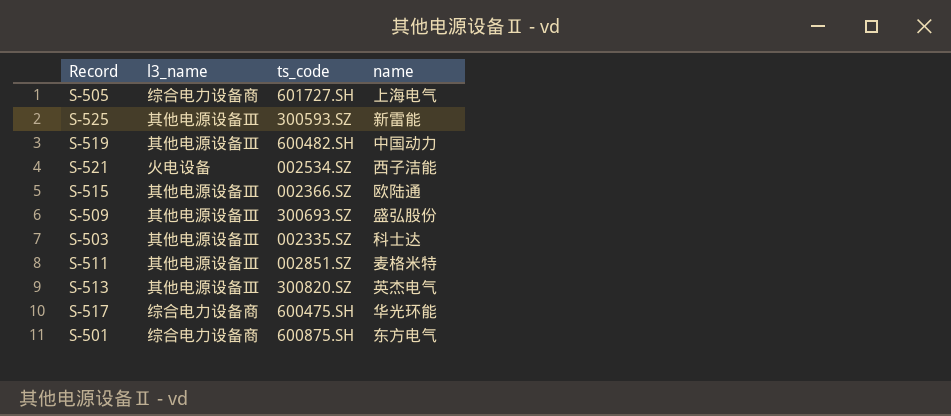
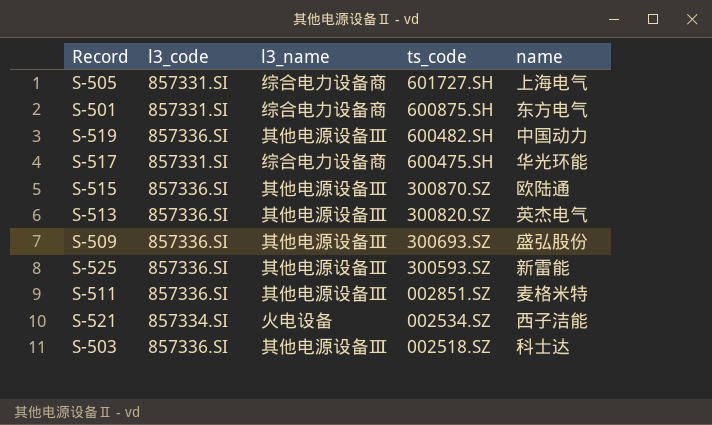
row order: none -> ts_code descending
column l3_code | position: none -> 2
S-515 | ts_code: 002366.SZ -> 300870.SZ
S-503 | ts_code: 002335.SZ -> 002518.SZ

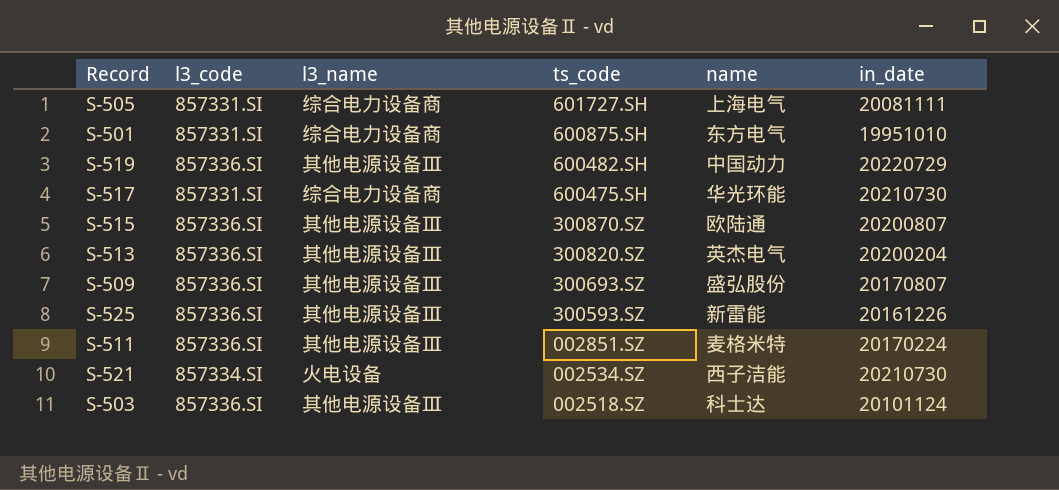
column in_date | position: none -> 6

